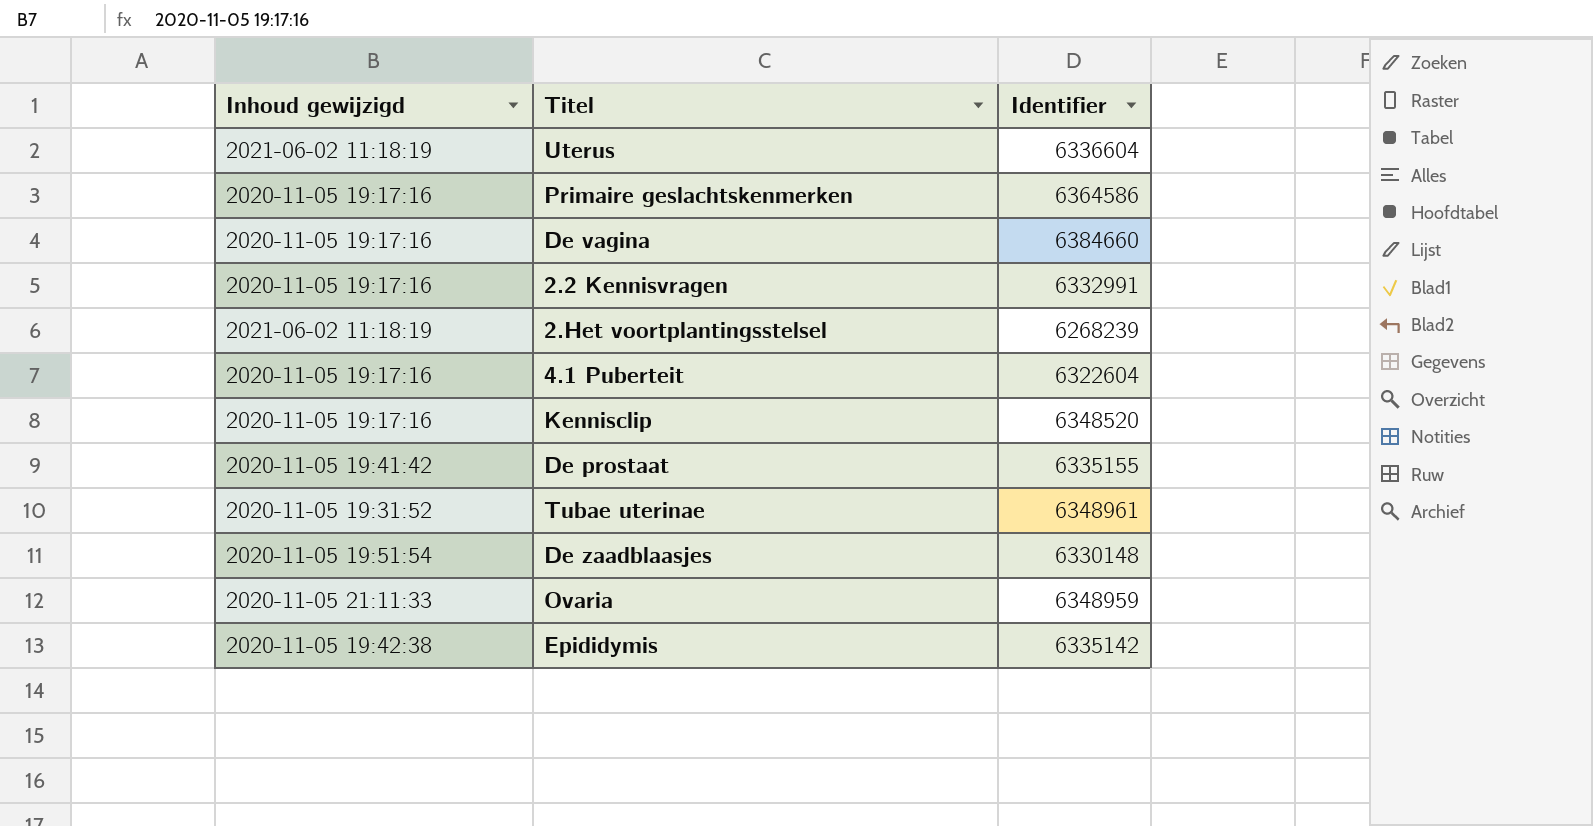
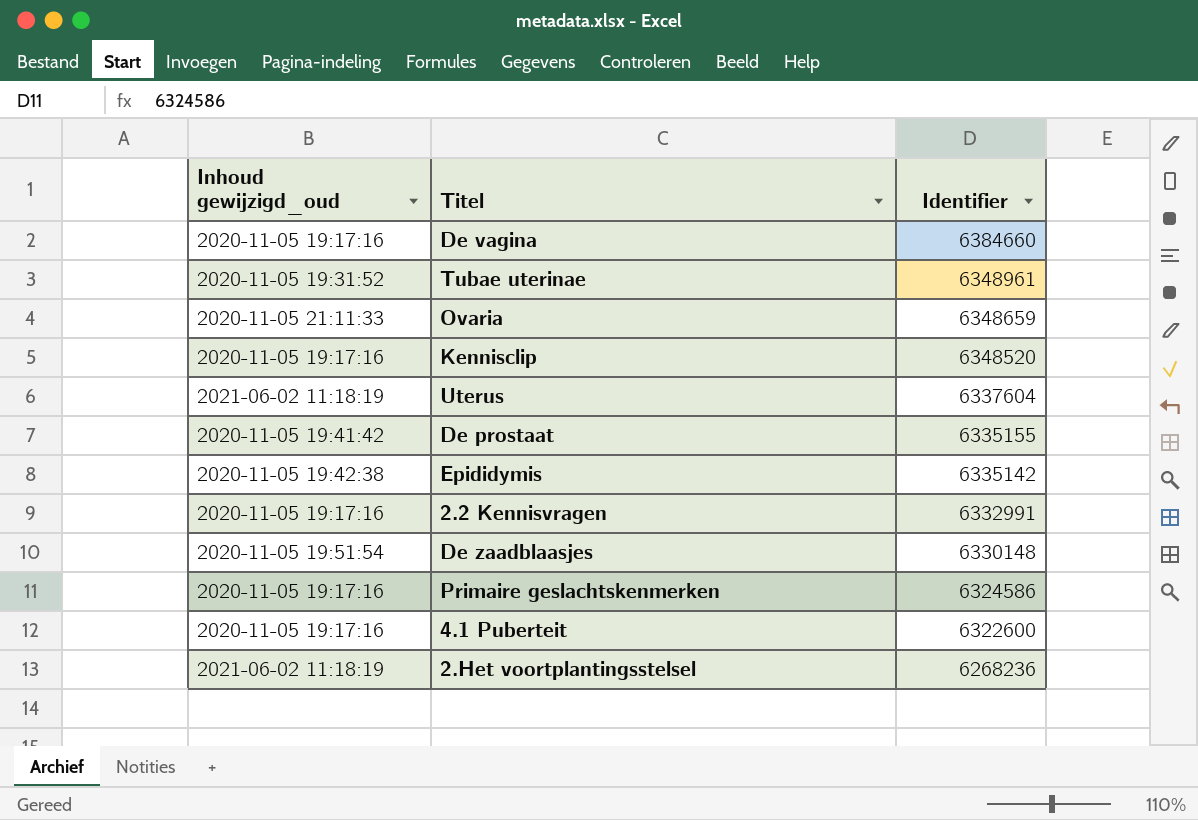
row order: none -> Identifier descending
column name: Inhoud gewijzigd -> Inhoud gewijzigd_oud
Ovaria | Identifier: 6348959 -> 6348659
Uterus | Identifier: 6336604 -> 6337604
Primaire geslachtskenmerken | Identifier: 6364586 -> 6324586
4.1 Puberteit | Identifier: 6322604 -> 6322600
2.Het voortplantingsstelsel | Identifier: 6268239 -> 6268236

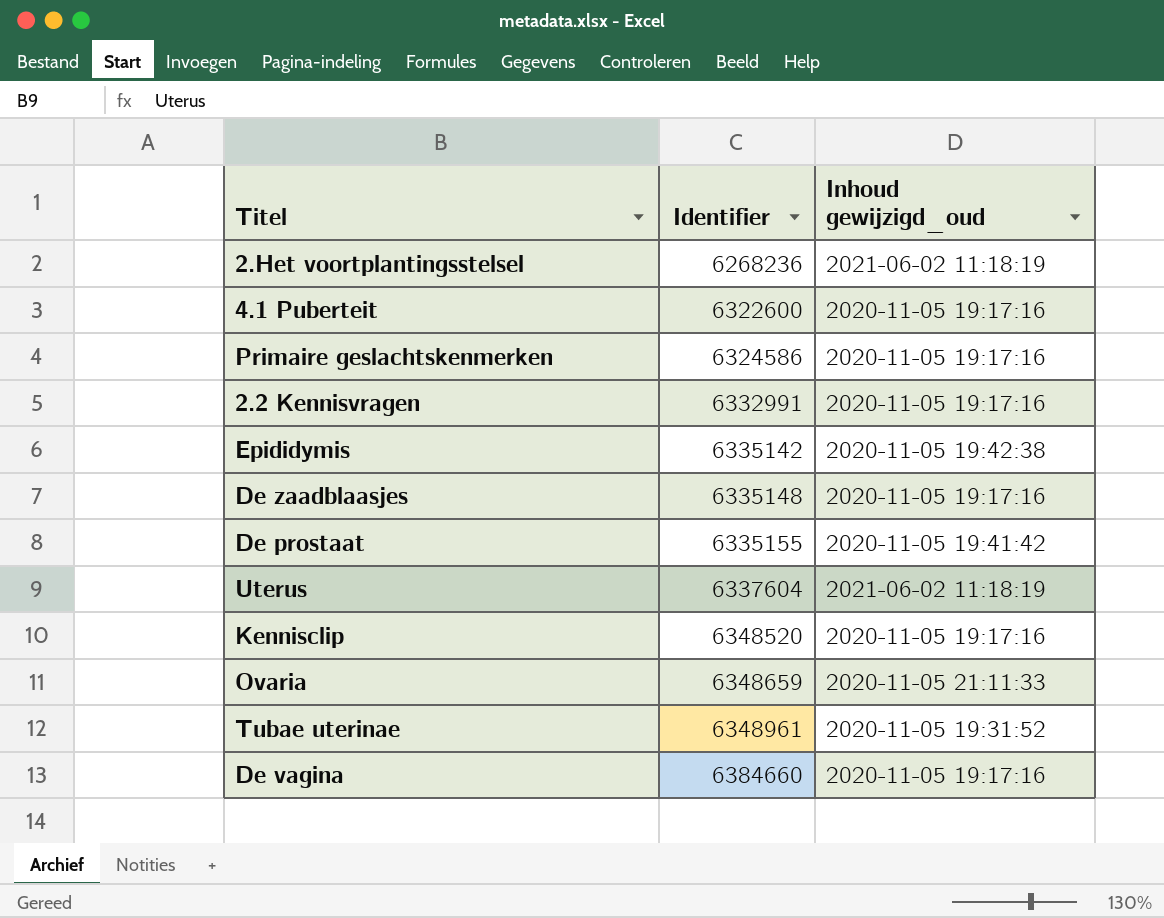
row order: Identifier descending -> Identifier ascending
column Inhoud gewijzigd_oud | position: 1 -> 3
De zaadblaasjes | Identifier: 6330148 -> 6335148
De zaadblaasjes | Inhoud gewijzigd_oud: 2020-11-05 19:51:54 -> 2020-11-05 19:17:16

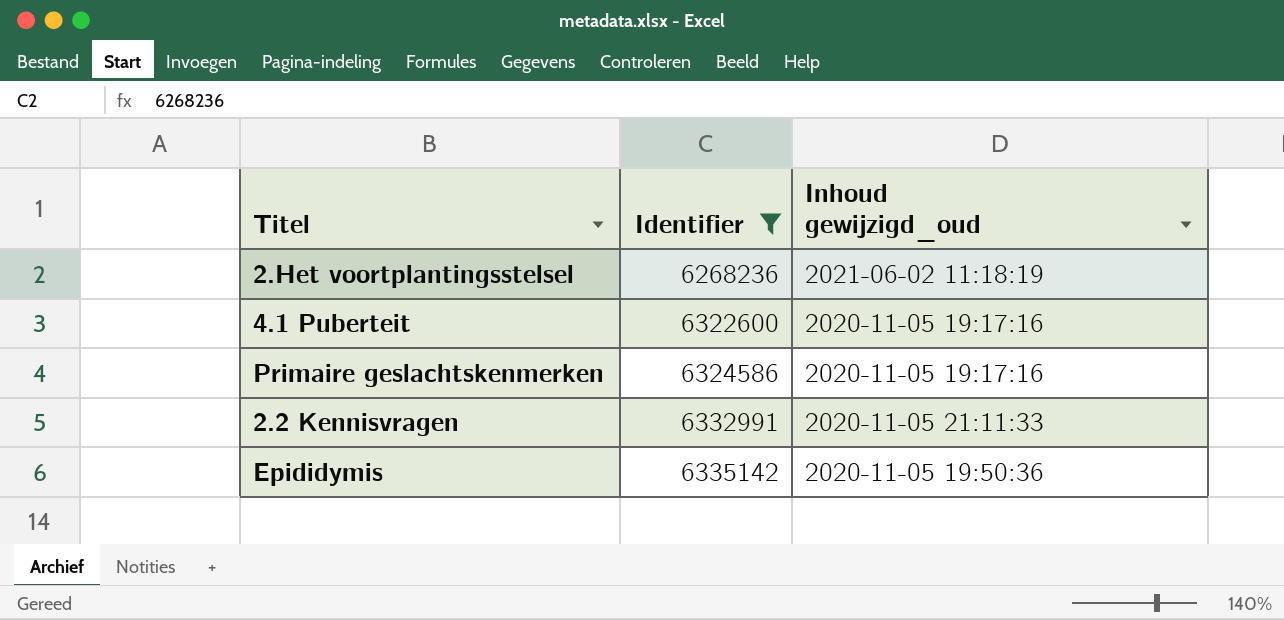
filter: none -> Identifier <= 6335142
2.2 Kennisvragen | Inhoud gewijzigd_oud: 2020-11-05 19:17:16 -> 2020-11-05 21:11:33
Epididymis | Inhoud gewijzigd_oud: 2020-11-05 19:42:38 -> 2020-11-05 19:50:36

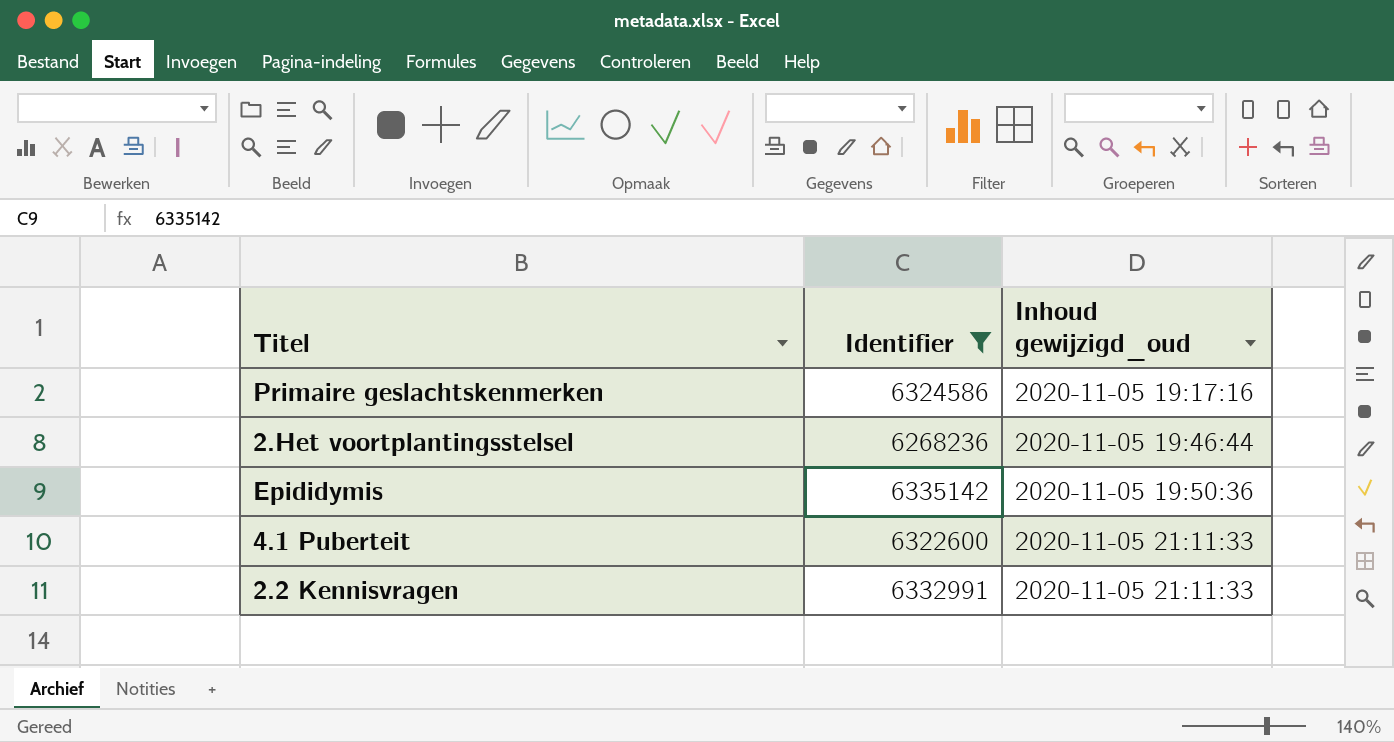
row order: Identifier ascending -> Inhoud gewijzigd_oud ascending
2.Het voortplantingsstelsel | Inhoud gewijzigd_oud: 2021-06-02 11:18:19 -> 2020-11-05 19:46:44
4.1 Puberteit | Inhoud gewijzigd_oud: 2020-11-05 19:17:16 -> 2020-11-05 21:11:33

